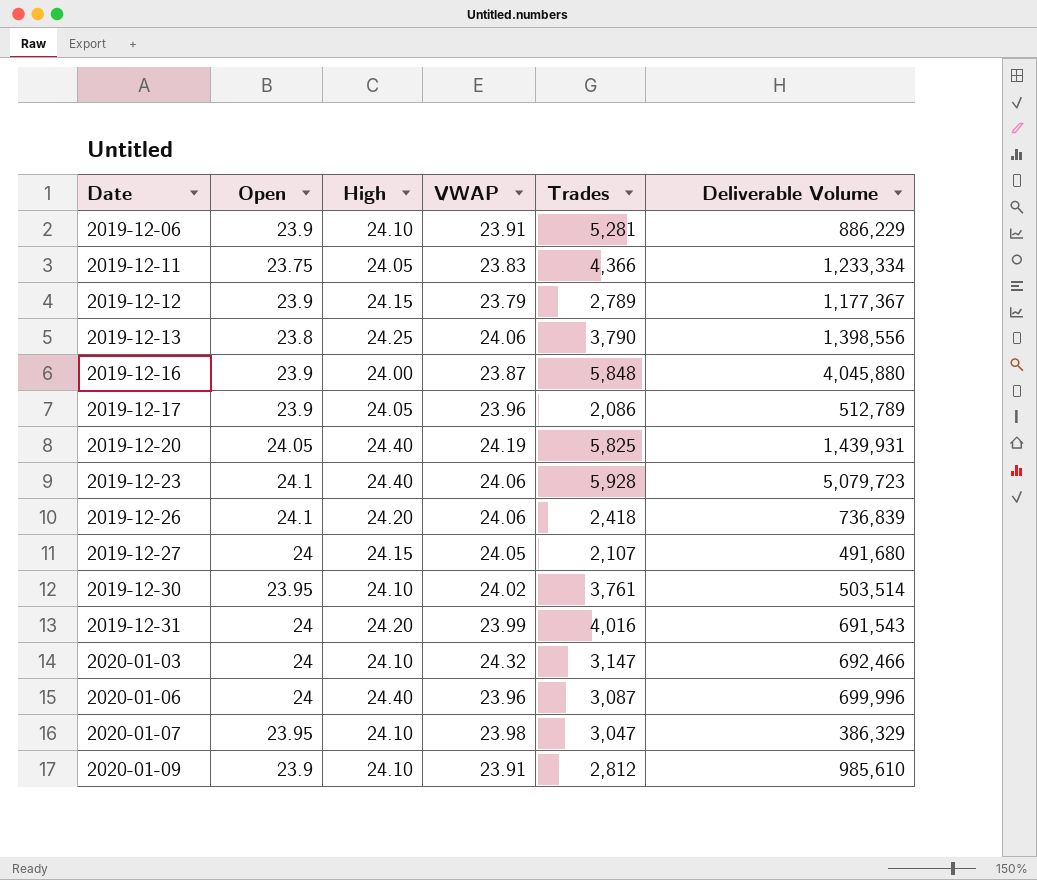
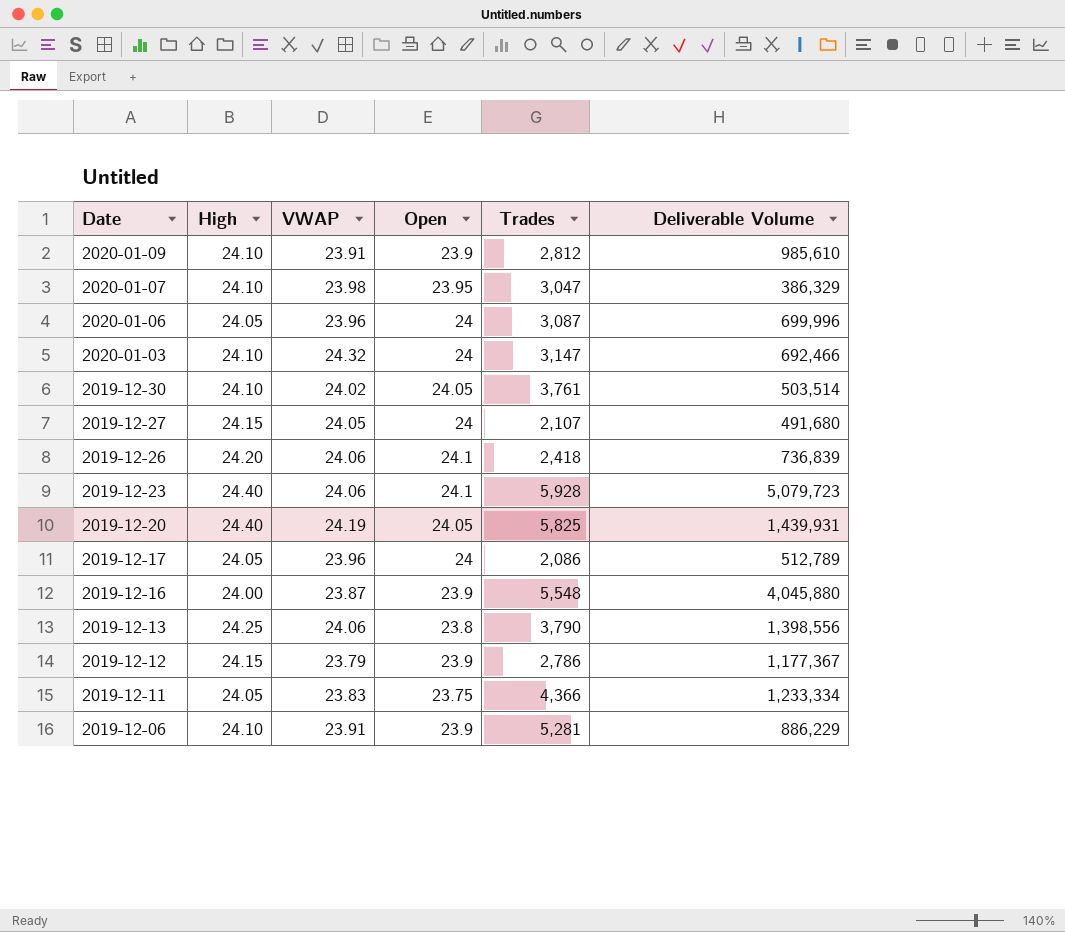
row order: Date ascending -> Date descending
column Open | position: 2 -> 4
row 2019-12-31: 24 | 24.20 | 23.99 | 4,016 | 691,543 -> none
2020-01-06 | High: 24.40 -> 24.05
2019-12-30 | Open: 23.95 -> 24.05
2019-12-17 | Open: 23.9 -> 24
2019-12-16 | Trades: 5,848 -> 5,548
2019-12-12 | Trades: 2,789 -> 2,786

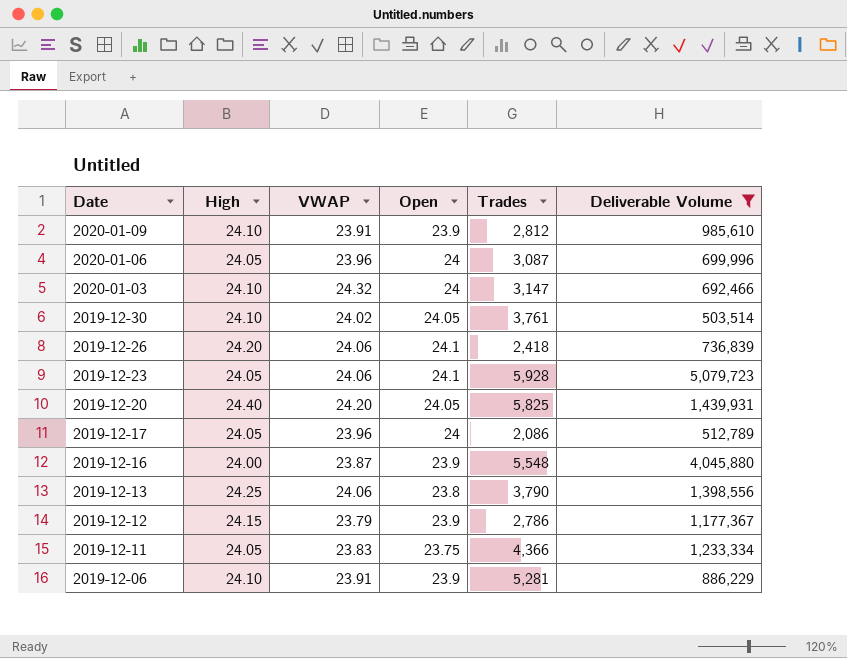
filter: none -> Deliverable Volume >= 503,514
2019-12-23 | High: 24.40 -> 24.05
2019-12-20 | VWAP: 24.19 -> 24.20

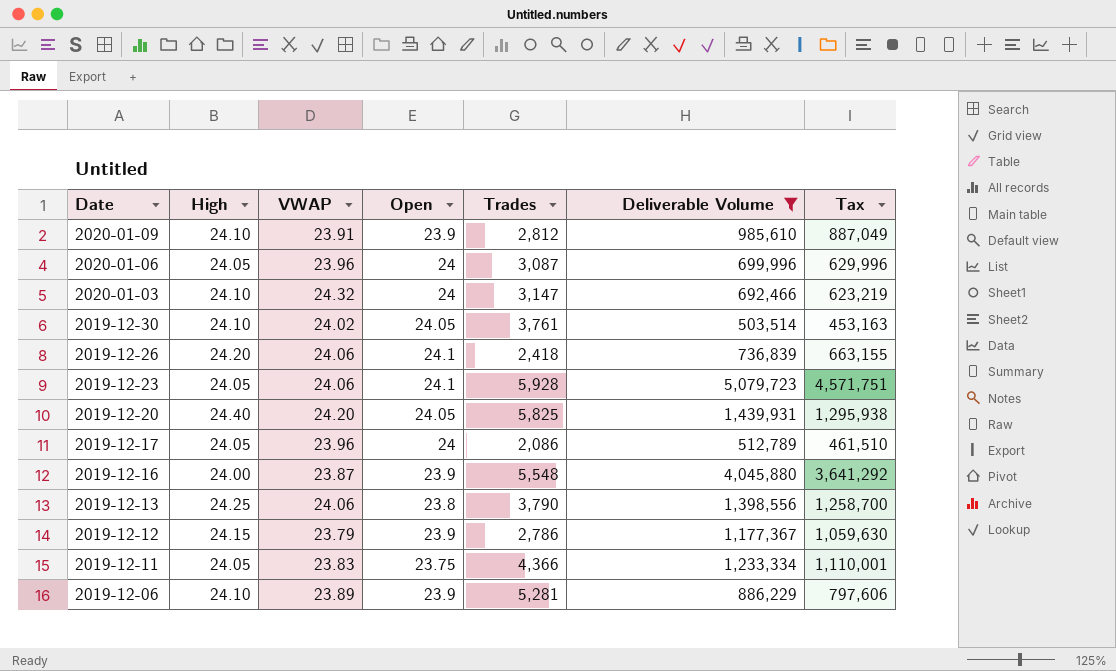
column Tax | formula: none -> [Deliverable Volume] * 0.9
2019-12-06 | VWAP: 23.91 -> 23.89

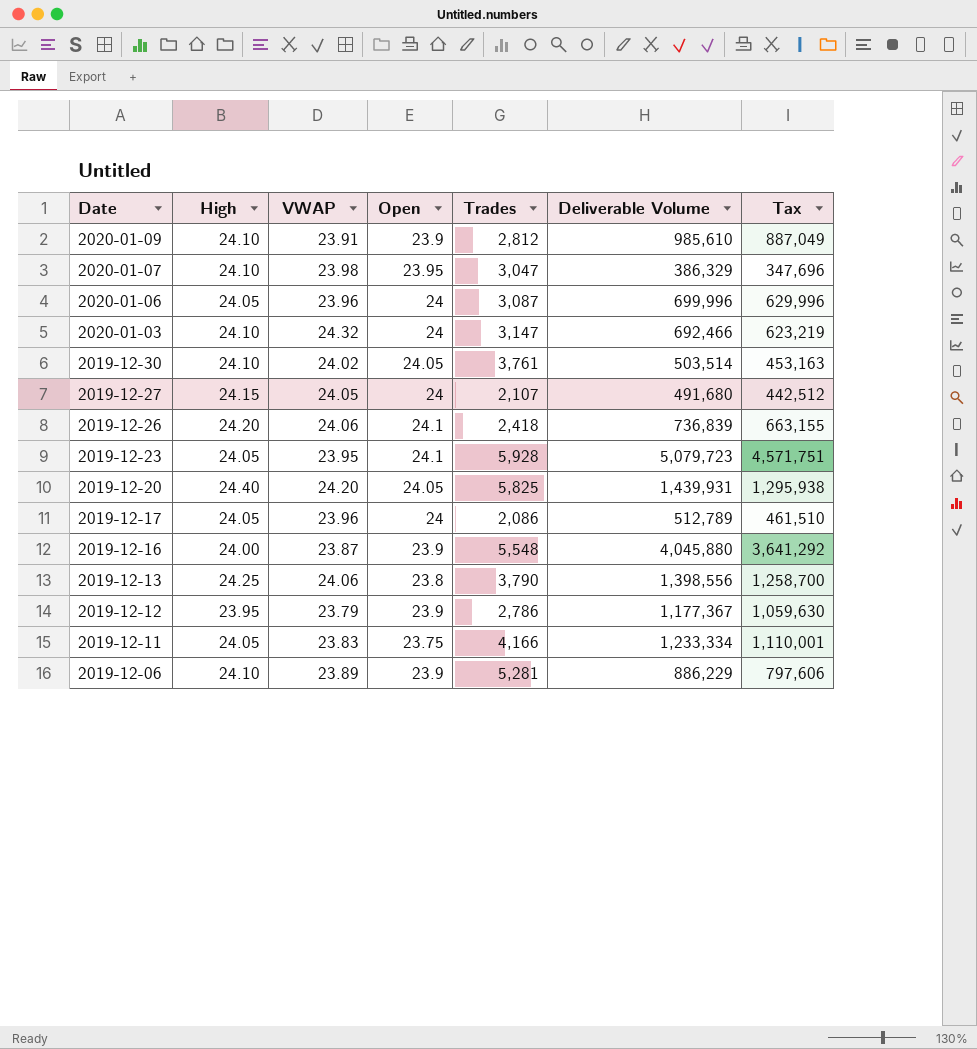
filter: Deliverable Volume >= 503,514 -> none
2019-12-23 | VWAP: 24.06 -> 23.95
2019-12-12 | High: 24.15 -> 23.95
2019-12-11 | Trades: 4,366 -> 4,166

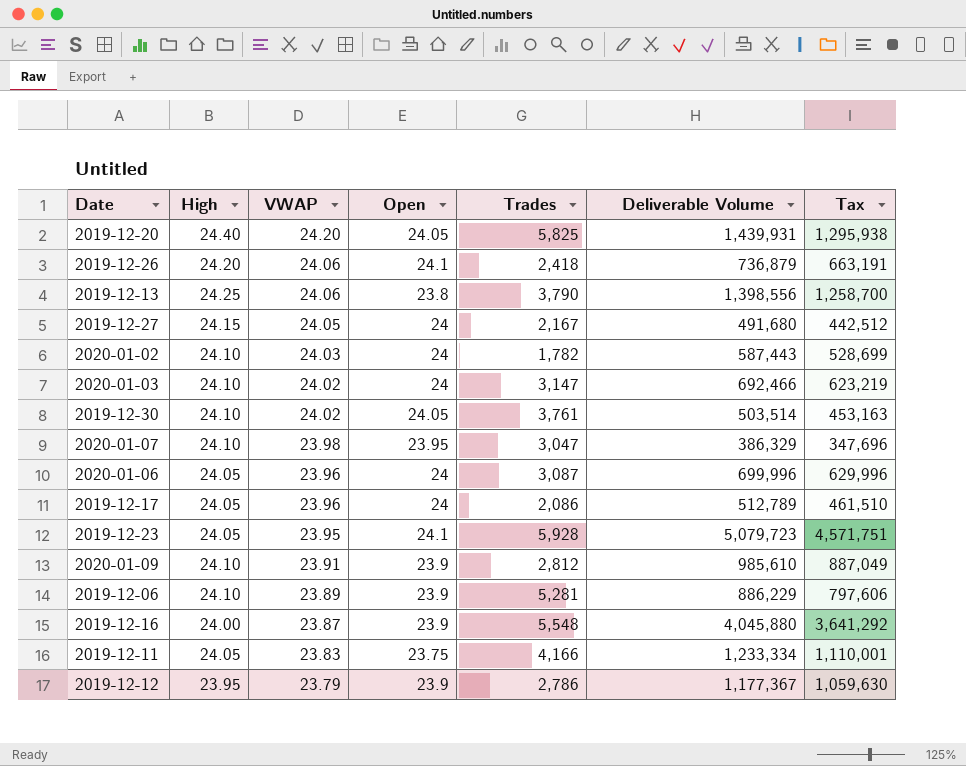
row order: Date descending -> VWAP descending
2019-12-26 | Deliverable Volume: 736,839 -> 736,879
2019-12-26 | Tax: 663,155 -> 663,191
2019-12-27 | Trades: 2,107 -> 2,167
row 2020-01-02: none -> 24.10 | 24.03 | 24 | 1,782 | 587,443 | 528,699
2020-01-03 | VWAP: 24.32 -> 24.02

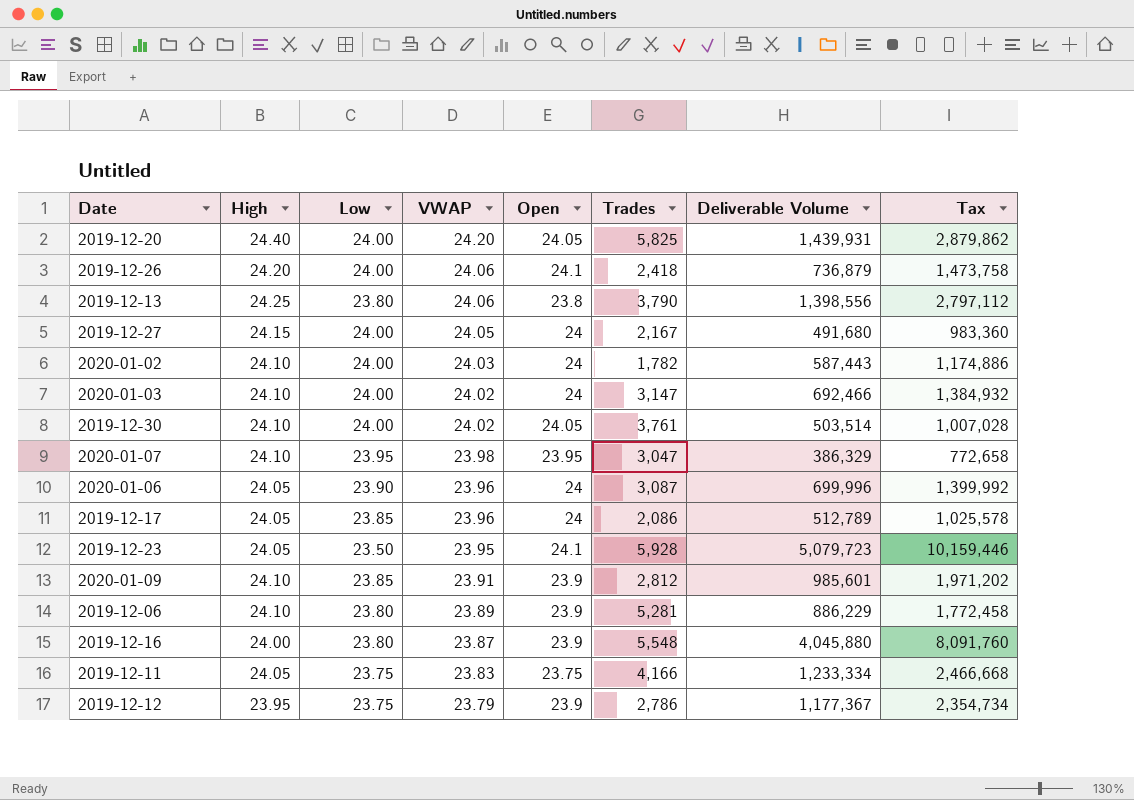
column Low | position: none -> 3
column Tax | formula: [Deliverable Volume] * 0.9 -> [Deliverable Volume] * 2
2020-01-09 | Deliverable Volume: 985,610 -> 985,601

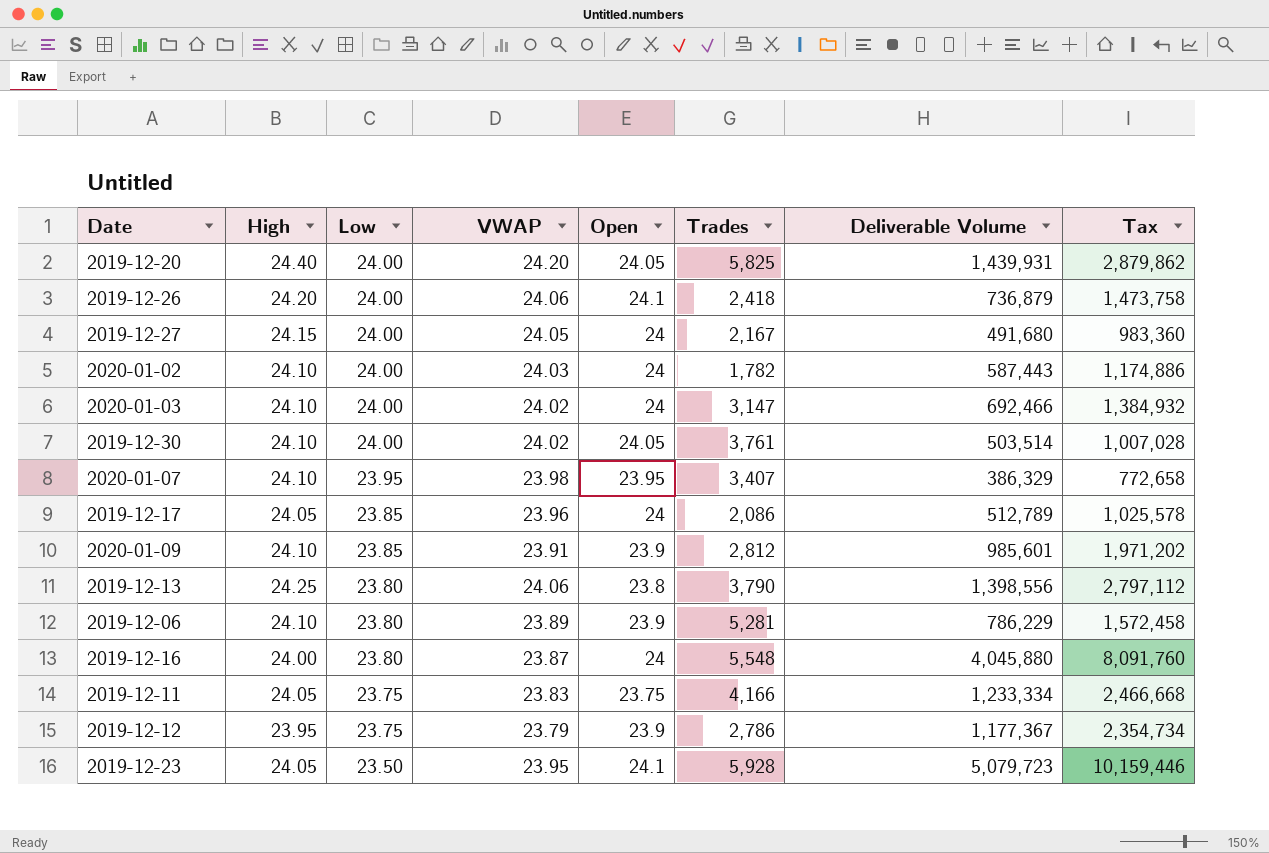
row order: VWAP descending -> Low descending
row 2020-01-06: 24.05 | 23.90 | 23.96 | 24 | 3,087 | 699,996 | 1,399,992 -> none
2020-01-07 | Trades: 3,047 -> 3,407
2019-12-06 | Deliverable Volume: 886,229 -> 786,229
2019-12-06 | Tax: 1,772,458 -> 1,572,458
2019-12-16 | Open: 23.9 -> 24

